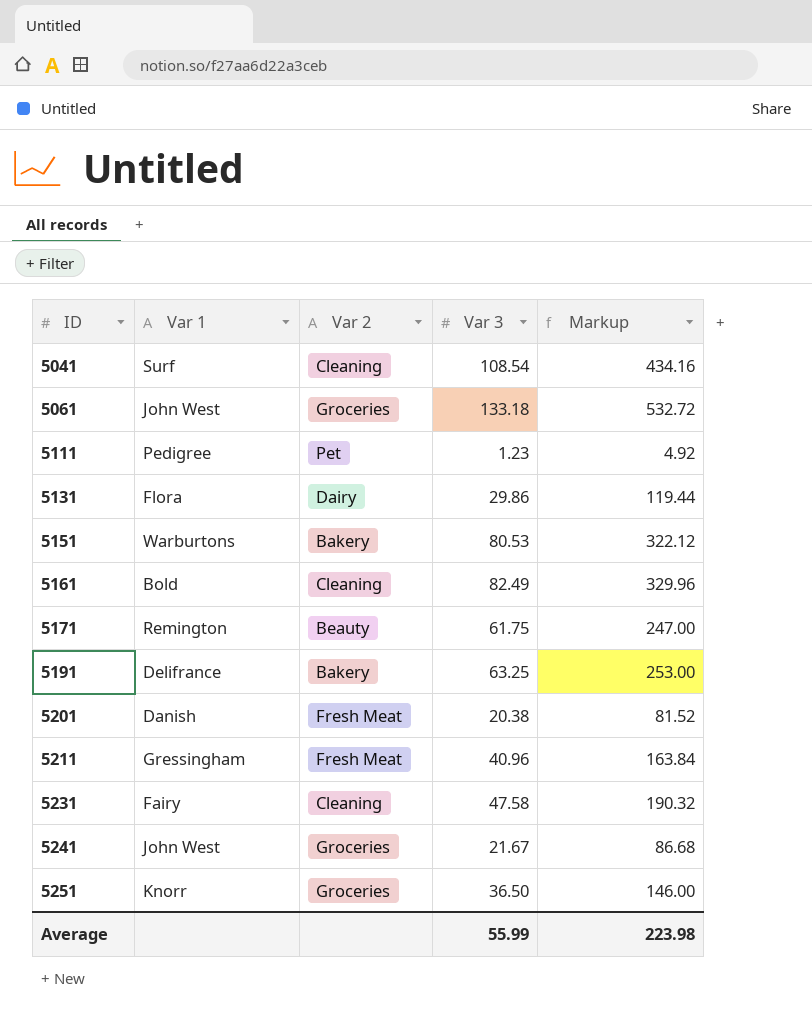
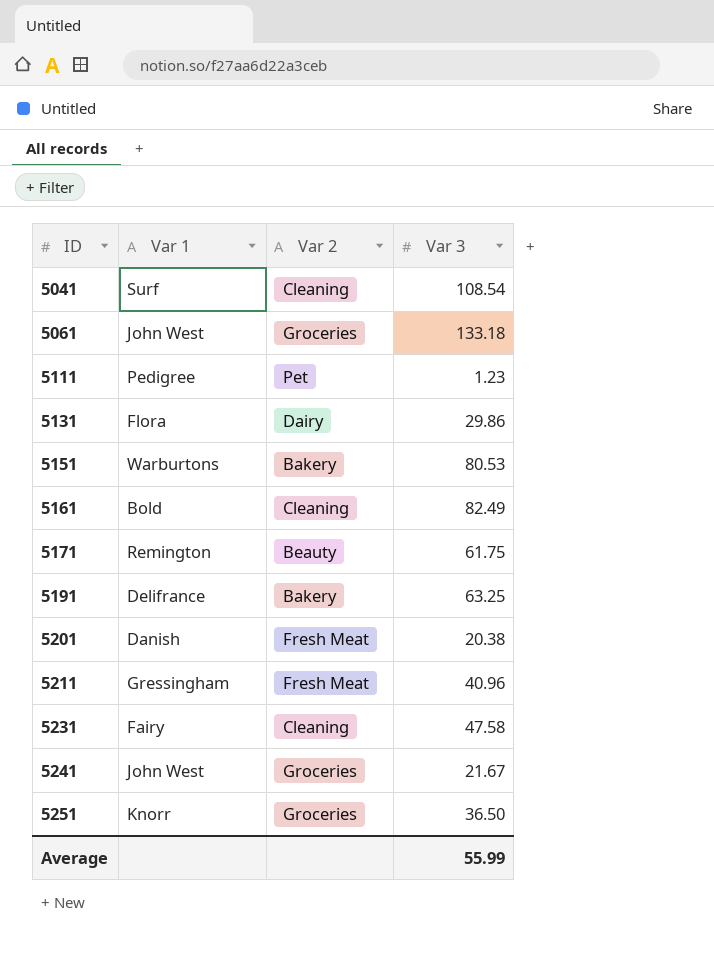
column Markup | formula: [Var 3] * 4 -> none

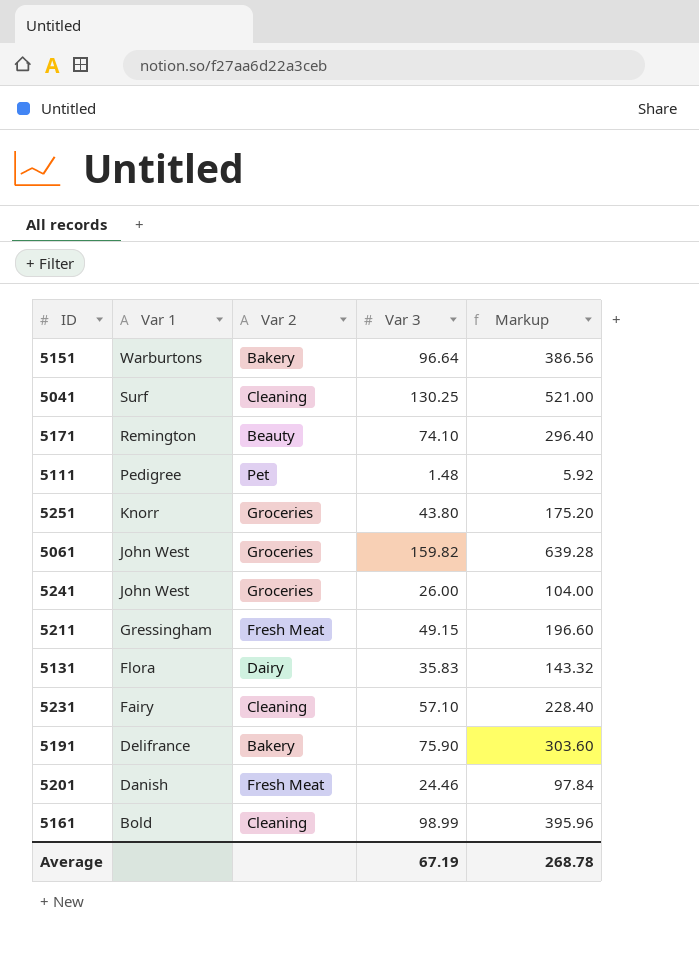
row order: ID ascending -> Var 1 descending
column Markup | formula: none -> [Var 3] * 4
5151 | Var 3: 80.53 -> 96.64
5041 | Var 3: 108.54 -> 130.25
5171 | Var 3: 61.75 -> 74.10
5111 | Var 3: 1.23 -> 1.48
5251 | Var 3: 36.50 -> 43.80
5061 | Var 3: 133.18 -> 159.82
5241 | Var 3: 21.67 -> 26.00
5211 | Var 3: 40.96 -> 49.15
5131 | Var 3: 29.86 -> 35.83
5231 | Var 3: 47.58 -> 57.10
5191 | Var 3: 63.25 -> 75.90
5201 | Var 3: 20.38 -> 24.46
5161 | Var 3: 82.49 -> 98.99
Average | Var 3: 55.99 -> 67.19

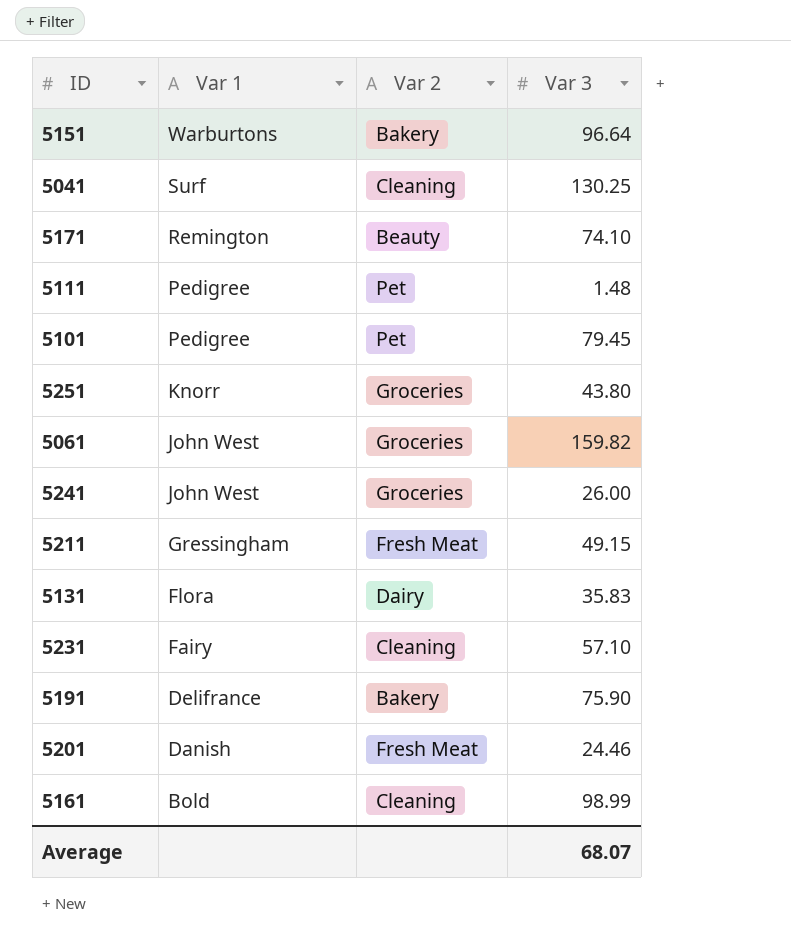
column Markup | formula: [Var 3] * 4 -> none
row 5101: none -> Pedigree | Pet | 79.45
Average | Var 3: 67.19 -> 68.07

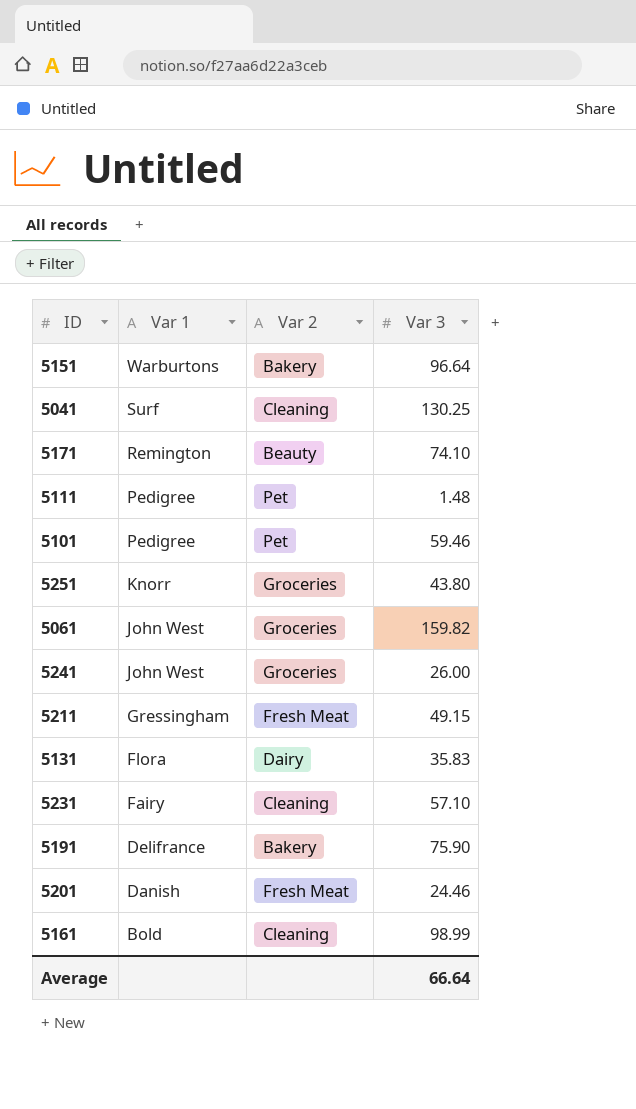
5101 | Var 3: 79.45 -> 59.46
Average | Var 3: 68.07 -> 66.64

